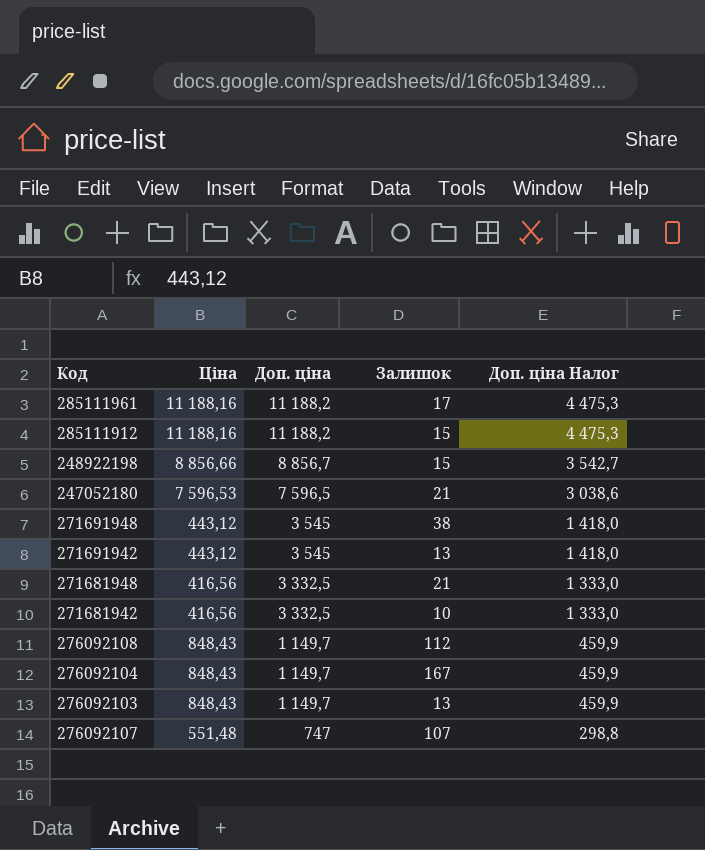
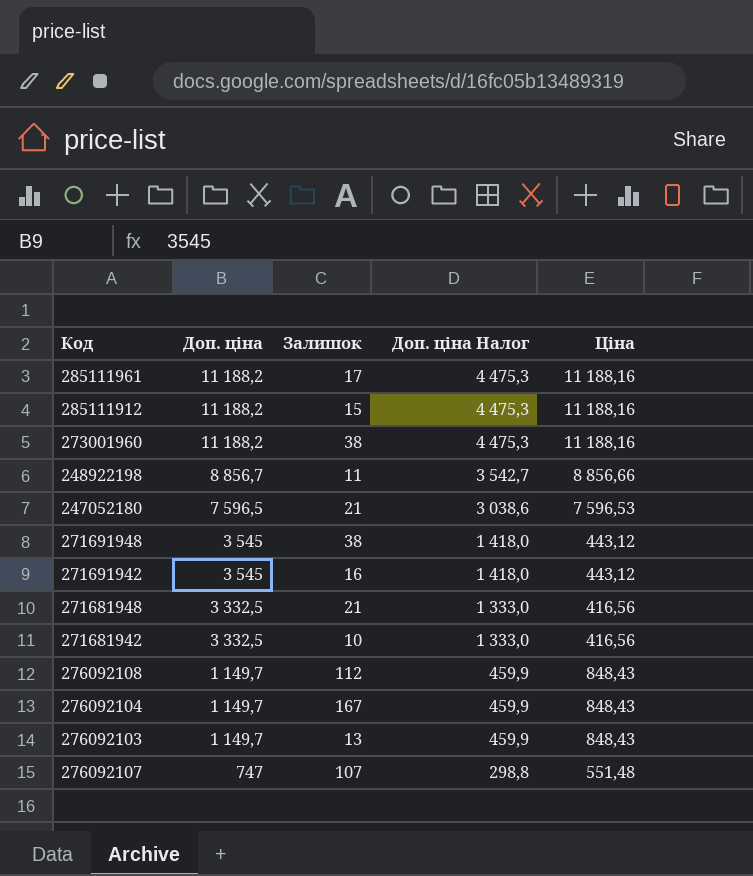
column Ціна | position: 2 -> 5
row 273001960: none -> 11 188,2 | 38 | 4 475,3 | 11 188,16
248922198 | Залишок: 15 -> 11
271691942 | Залишок: 13 -> 16

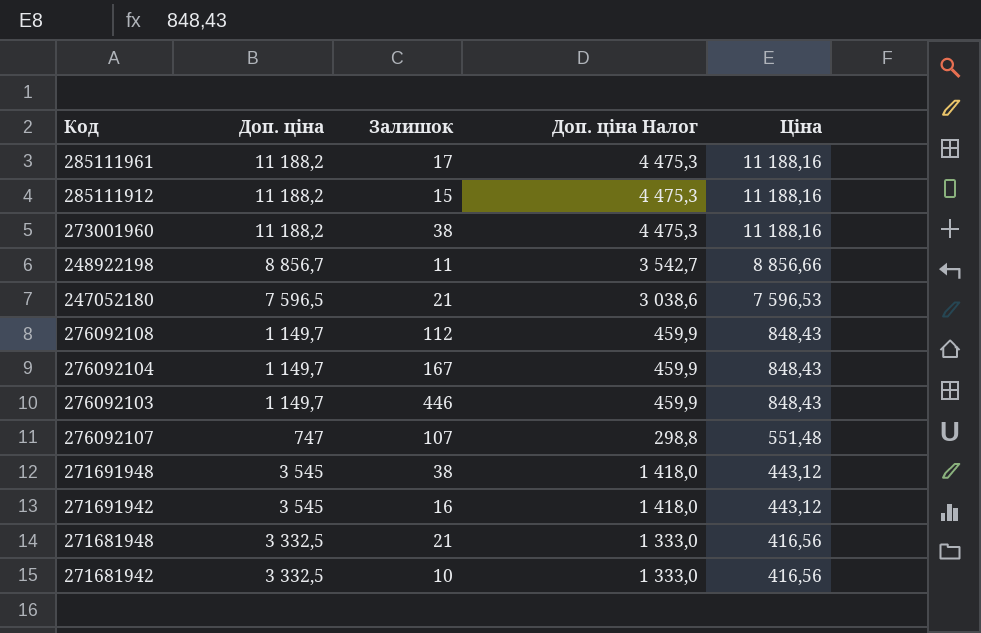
row order: Доп. ціна descending -> Ціна descending
276092103 | Залишок: 13 -> 446

